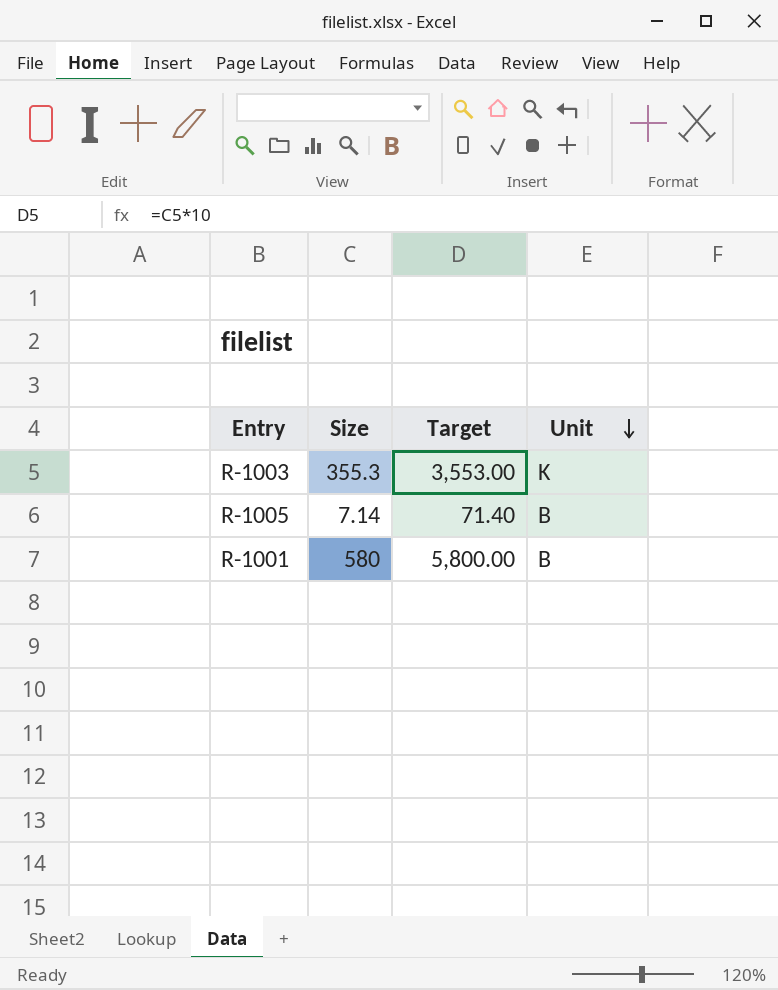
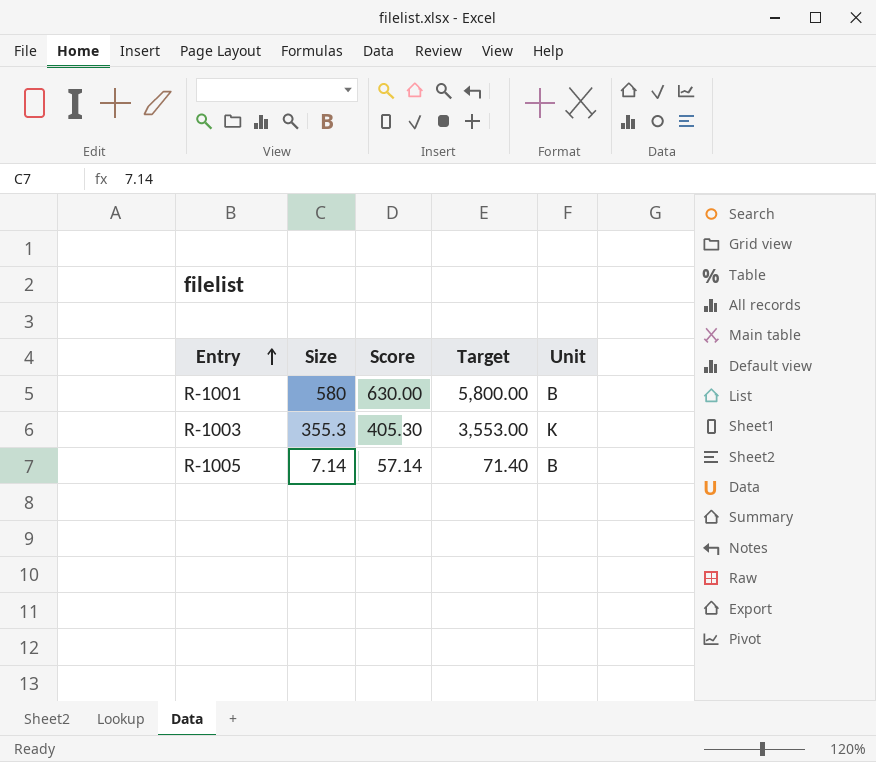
row order: Unit descending -> Entry ascending
column Score | formula: none -> [Size] + 50

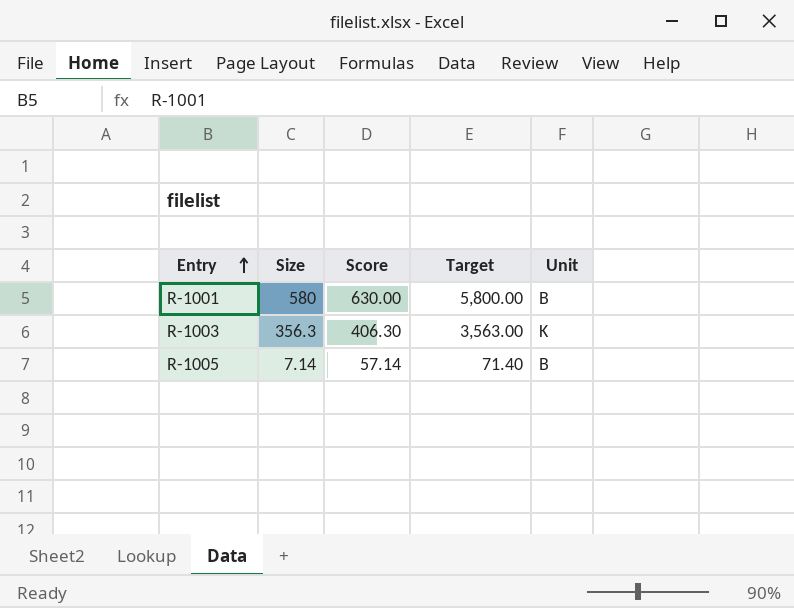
R-1003 | Size: 355.3 -> 356.3
R-1003 | Score: 405.30 -> 406.30
R-1003 | Target: 3,553.00 -> 3,563.00

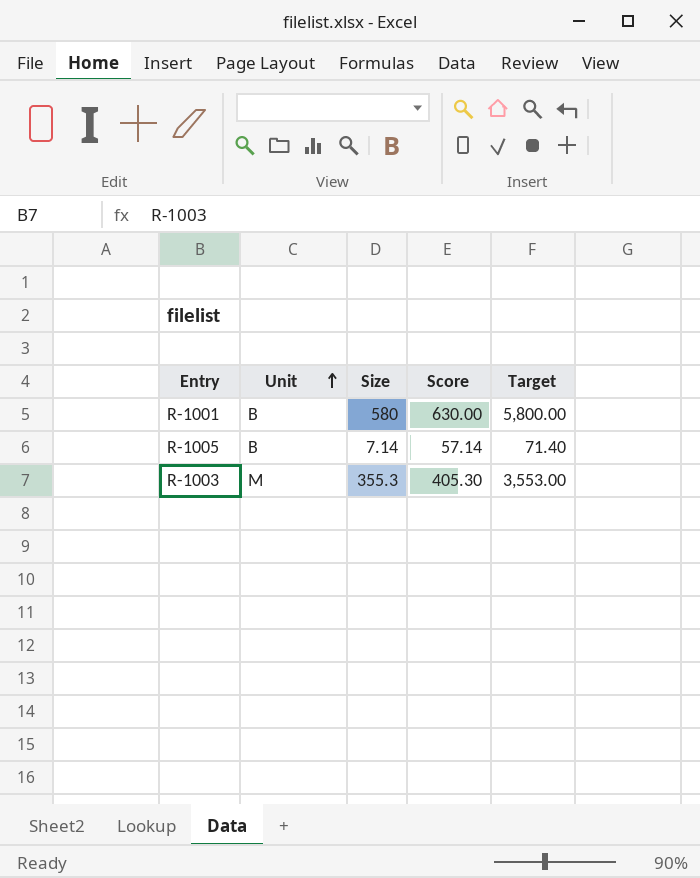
row order: Entry ascending -> Unit ascending
column Unit | position: 5 -> 2
R-1003 | Unit: K -> M
R-1003 | Size: 356.3 -> 355.3
R-1003 | Score: 406.30 -> 405.30
R-1003 | Target: 3,563.00 -> 3,553.00

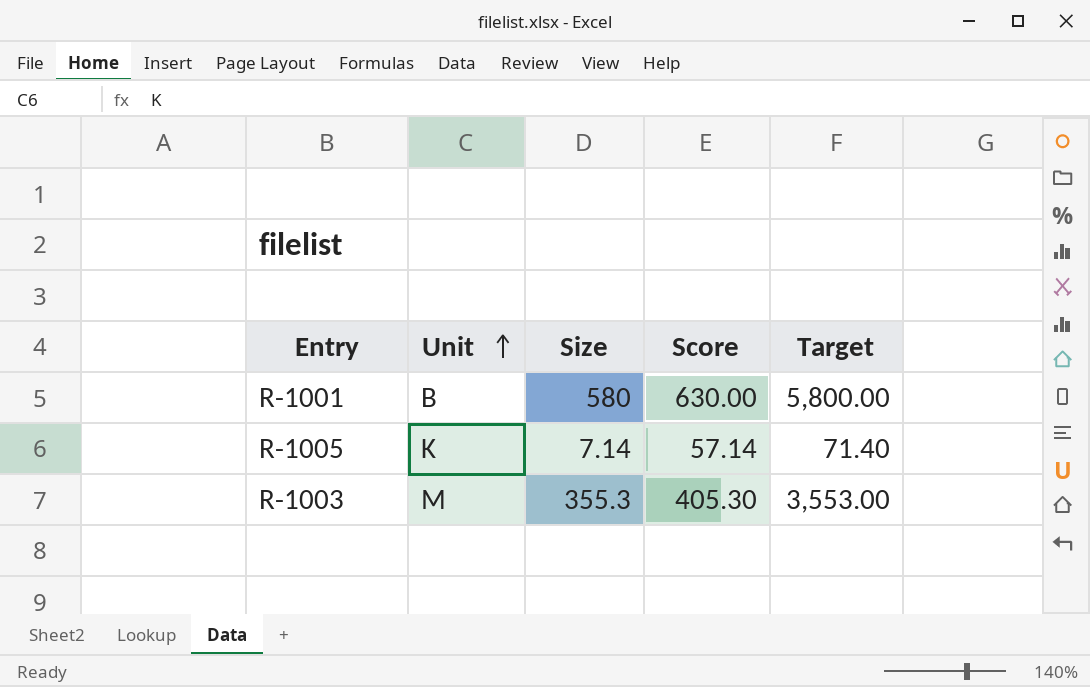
R-1005 | Unit: B -> K

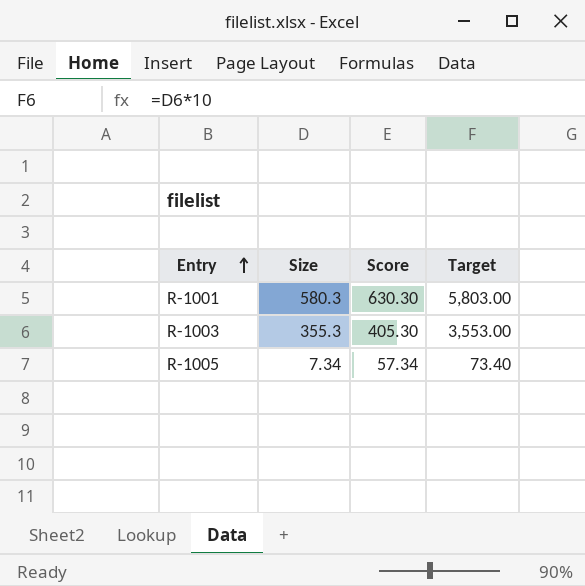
row order: Unit ascending -> Entry ascending
column Unit | position: 2 -> none
R-1001 | Size: 580 -> 580.3
R-1001 | Score: 630.00 -> 630.30
R-1001 | Target: 5,800.00 -> 5,803.00
R-1005 | Size: 7.14 -> 7.34
R-1005 | Score: 57.14 -> 57.34
R-1005 | Target: 71.40 -> 73.40

